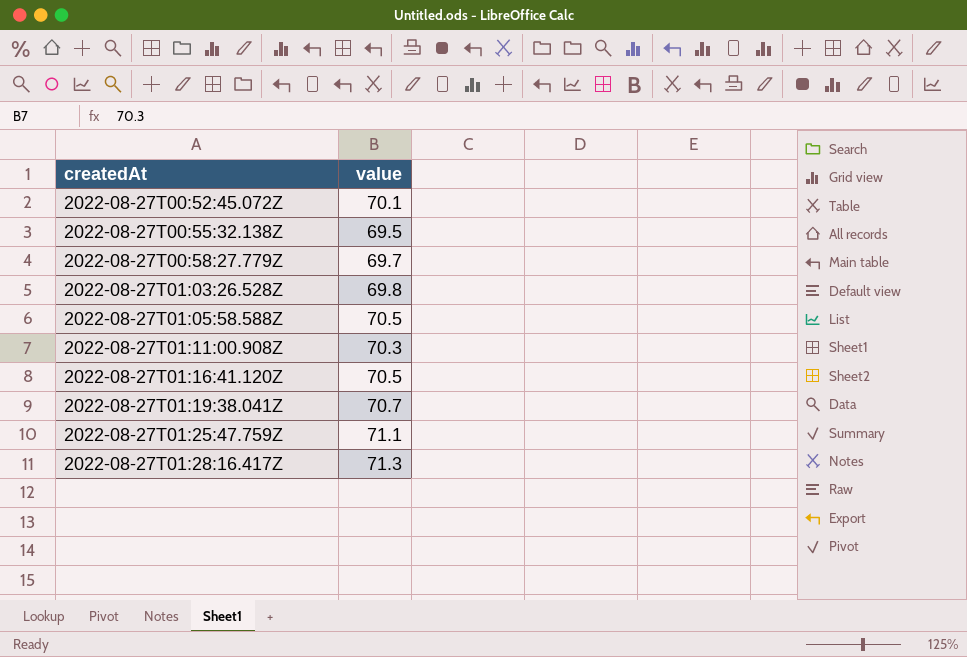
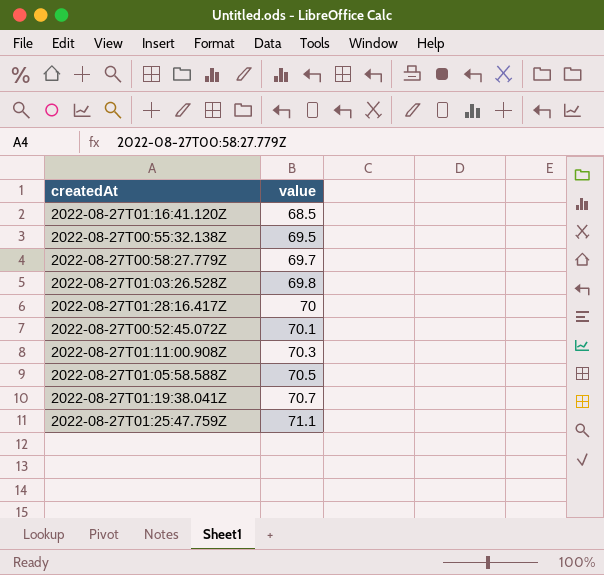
row order: createdAt ascending -> value ascending
2022-08-27T01:16:41.120Z | value: 70.5 -> 68.5
2022-08-27T01:28:16.417Z | value: 71.3 -> 70

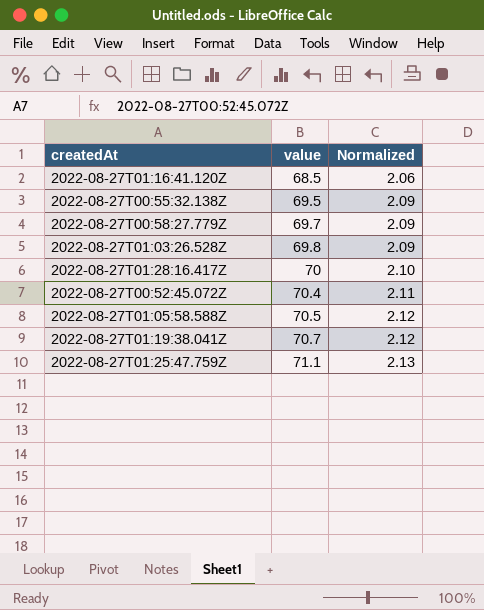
column Normalized | formula: none -> [value] * 0.03
row 2022-08-27T01:11:00.908Z: 70.3 -> none
2022-08-27T00:52:45.072Z | value: 70.1 -> 70.4

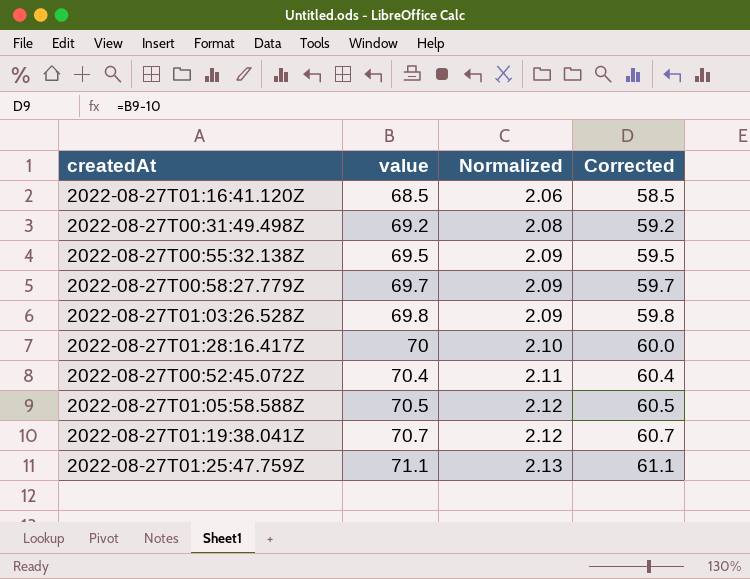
column Corrected | formula: none -> [value] - 10
row 2022-08-27T00:31:49.498Z: none -> 69.2 | 2.08 | 59.2

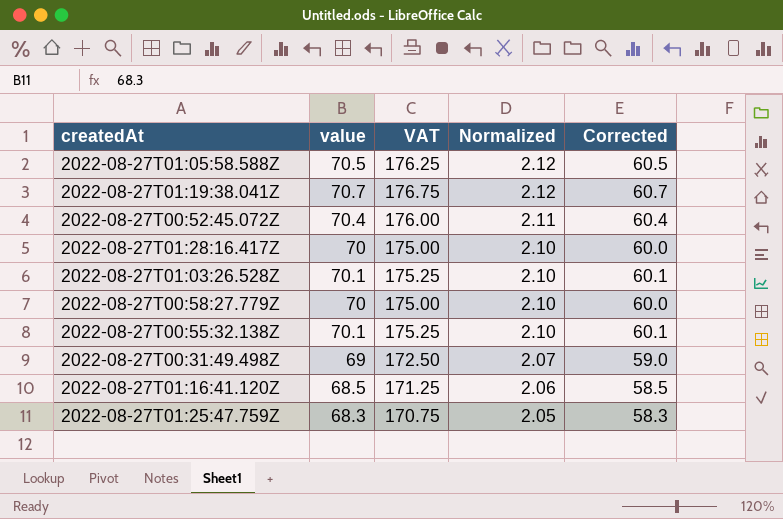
row order: value ascending -> Normalized descending
column VAT | formula: none -> [value] * 2.5
2022-08-27T01:03:26.528Z | value: 69.8 -> 70.1
2022-08-27T01:03:26.528Z | Normalized: 2.09 -> 2.10
2022-08-27T01:03:26.528Z | Corrected: 59.8 -> 60.1
2022-08-27T00:58:27.779Z | value: 69.7 -> 70
2022-08-27T00:58:27.779Z | Normalized: 2.09 -> 2.10
2022-08-27T00:58:27.779Z | Corrected: 59.7 -> 60.0
2022-08-27T00:55:32.138Z | value: 69.5 -> 70.1
2022-08-27T00:55:32.138Z | Normalized: 2.09 -> 2.10
2022-08-27T00:55:32.138Z | Corrected: 59.5 -> 60.1
2022-08-27T00:31:49.498Z | value: 69.2 -> 69
2022-08-27T00:31:49.498Z | Normalized: 2.08 -> 2.07
2022-08-27T00:31:49.498Z | Corrected: 59.2 -> 59.0
2022-08-27T01:25:47.759Z | value: 71.1 -> 68.3
2022-08-27T01:25:47.759Z | Normalized: 2.13 -> 2.05
2022-08-27T01:25:47.759Z | Corrected: 61.1 -> 58.3

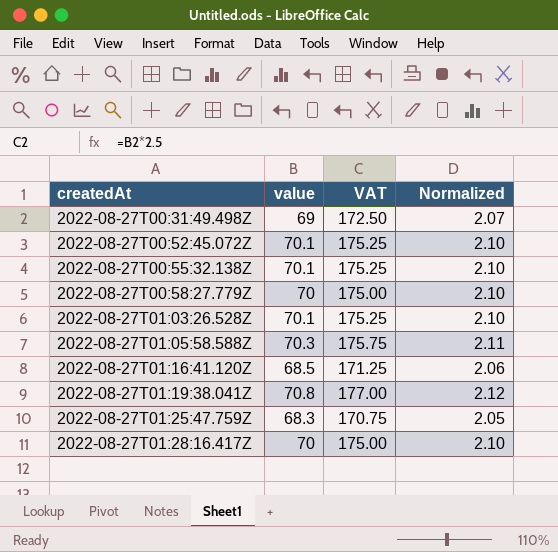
row order: Normalized descending -> createdAt ascending
column Corrected | formula: [value] - 10 -> none
2022-08-27T00:52:45.072Z | value: 70.4 -> 70.1
2022-08-27T00:52:45.072Z | VAT: 176.00 -> 175.25
2022-08-27T00:52:45.072Z | Normalized: 2.11 -> 2.10
2022-08-27T01:05:58.588Z | value: 70.5 -> 70.3
2022-08-27T01:05:58.588Z | VAT: 176.25 -> 175.75
2022-08-27T01:05:58.588Z | Normalized: 2.12 -> 2.11
2022-08-27T01:19:38.041Z | value: 70.7 -> 70.8
2022-08-27T01:19:38.041Z | VAT: 176.75 -> 177.00

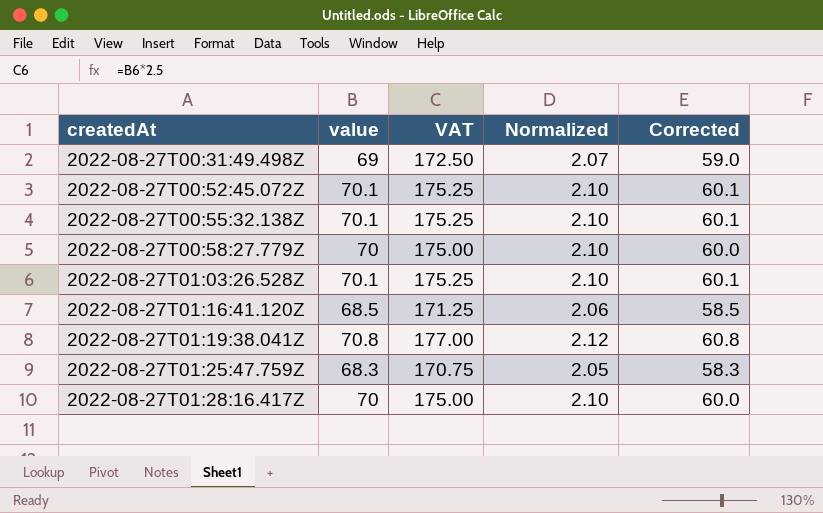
column Corrected | formula: none -> [value] - 10
row 2022-08-27T01:05:58.588Z: 70.3 | 175.75 | 2.11 -> none

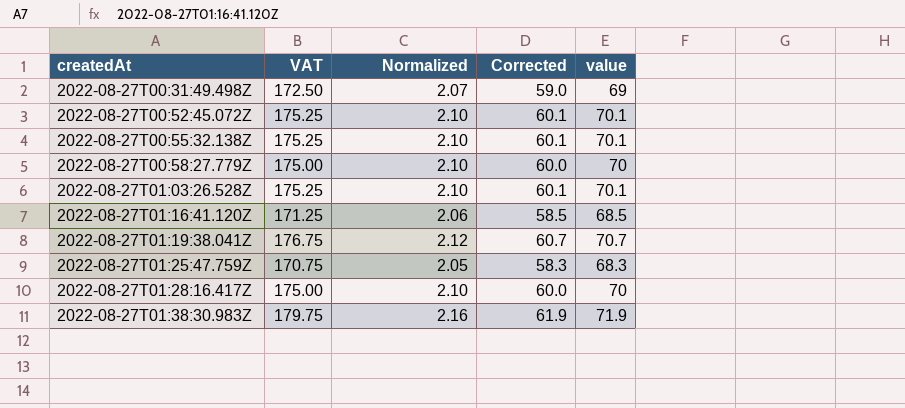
column value | position: 2 -> 5
2022-08-27T01:19:38.041Z | VAT: 177.00 -> 176.75
2022-08-27T01:19:38.041Z | Corrected: 60.8 -> 60.7
2022-08-27T01:19:38.041Z | value: 70.8 -> 70.7
row 2022-08-27T01:38:30.983Z: none -> 179.75 | 2.16 | 61.9 | 71.9

